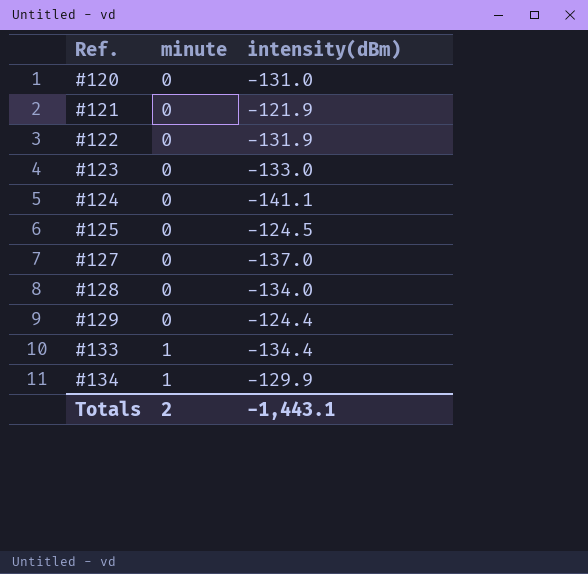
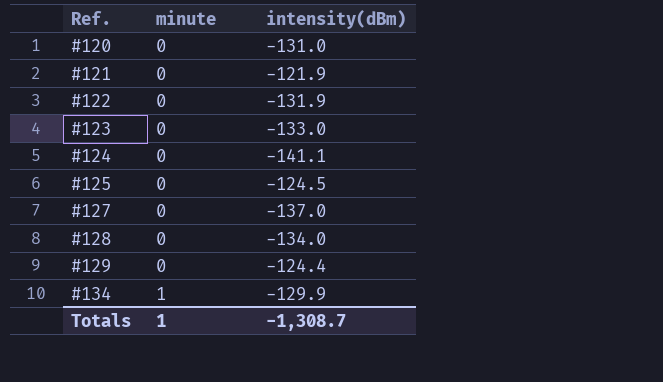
row #133: 1 | -134.4 -> none
Totals | minute: 2 -> 1
Totals | intensity(dBm): -1,443.1 -> -1,308.7

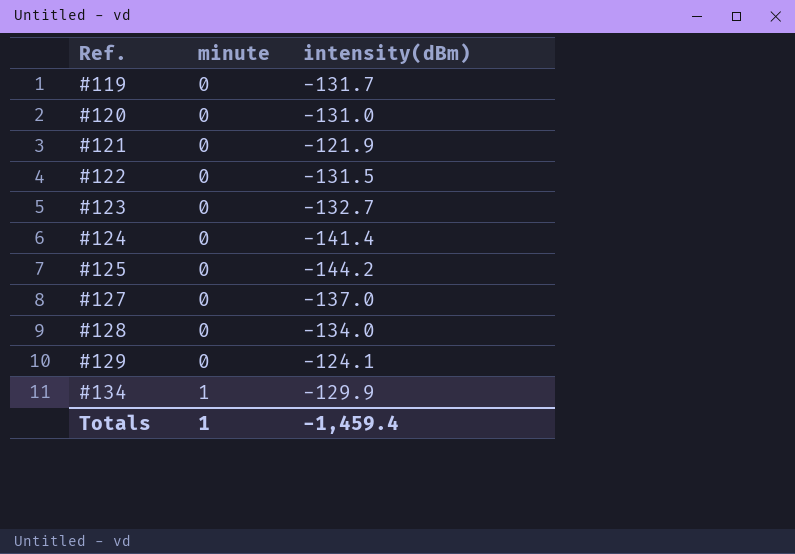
row #119: none -> 0 | -131.7
#122 | intensity(dBm): -131.9 -> -131.5
#123 | intensity(dBm): -133.0 -> -132.7
#124 | intensity(dBm): -141.1 -> -141.4
#125 | intensity(dBm): -124.5 -> -144.2
#129 | intensity(dBm): -124.4 -> -124.1
Totals | intensity(dBm): -1,308.7 -> -1,459.4

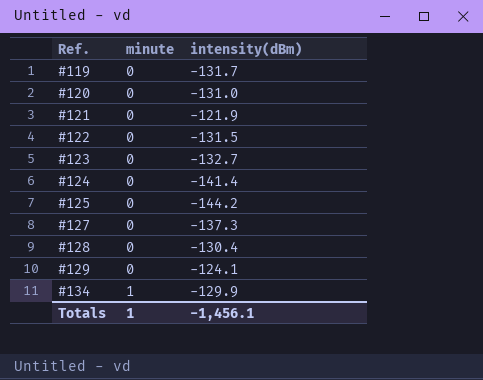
#127 | intensity(dBm): -137.0 -> -137.3
#128 | intensity(dBm): -134.0 -> -130.4
Totals | intensity(dBm): -1,459.4 -> -1,456.1

